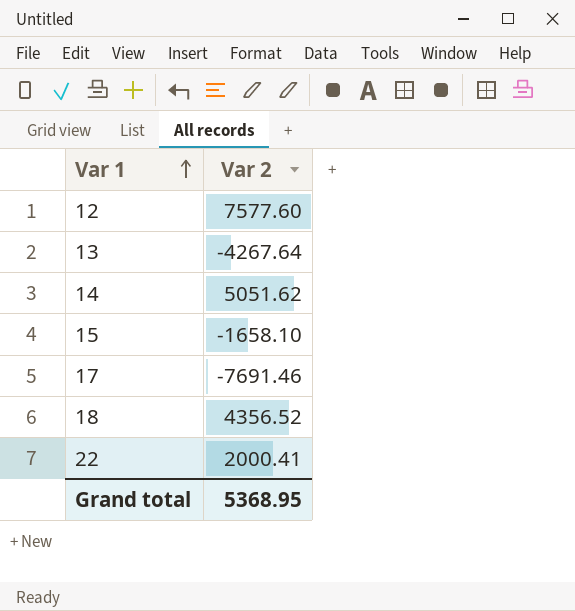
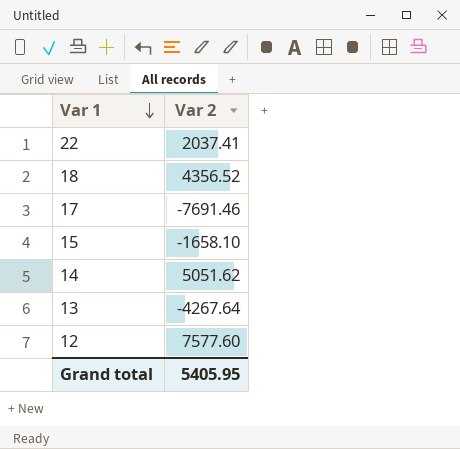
row order: Var 1 ascending -> Var 1 descending
22 | Var 2: 2000.41 -> 2037.41
Grand total | Var 2: 5368.95 -> 5405.95

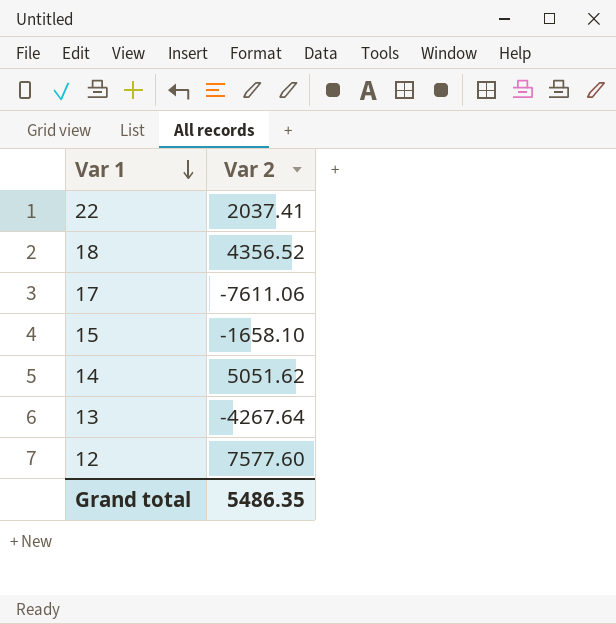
17 | Var 2: -7691.46 -> -7611.06
Grand total | Var 2: 5405.95 -> 5486.35

